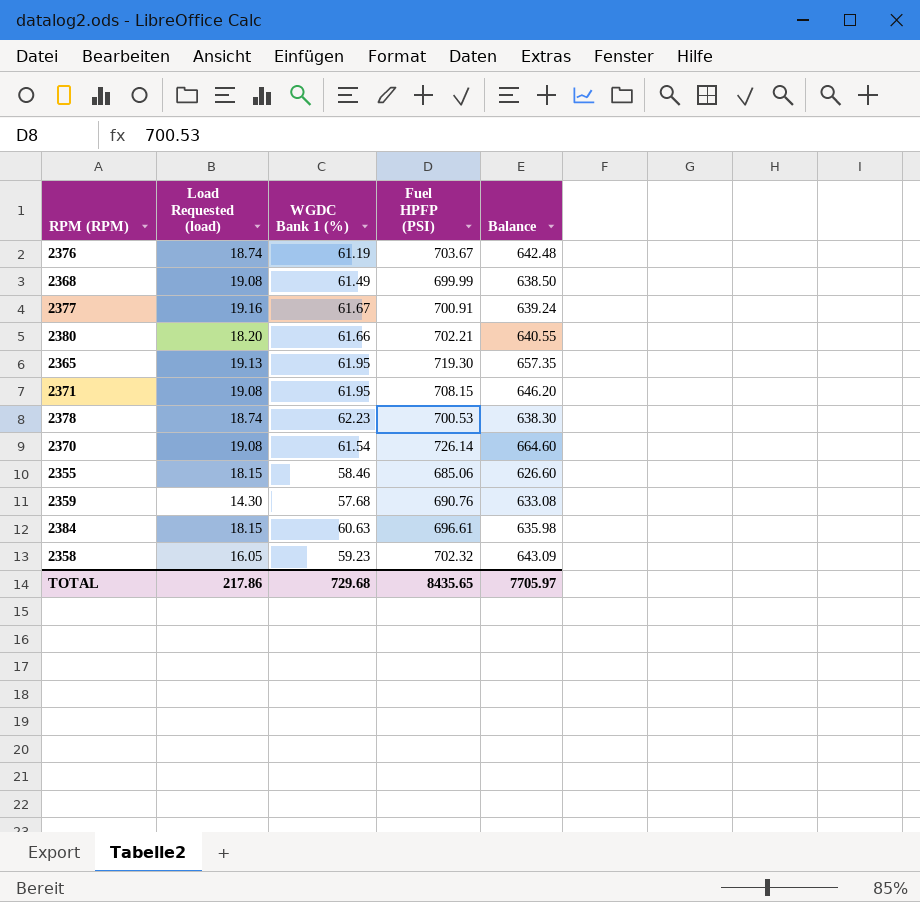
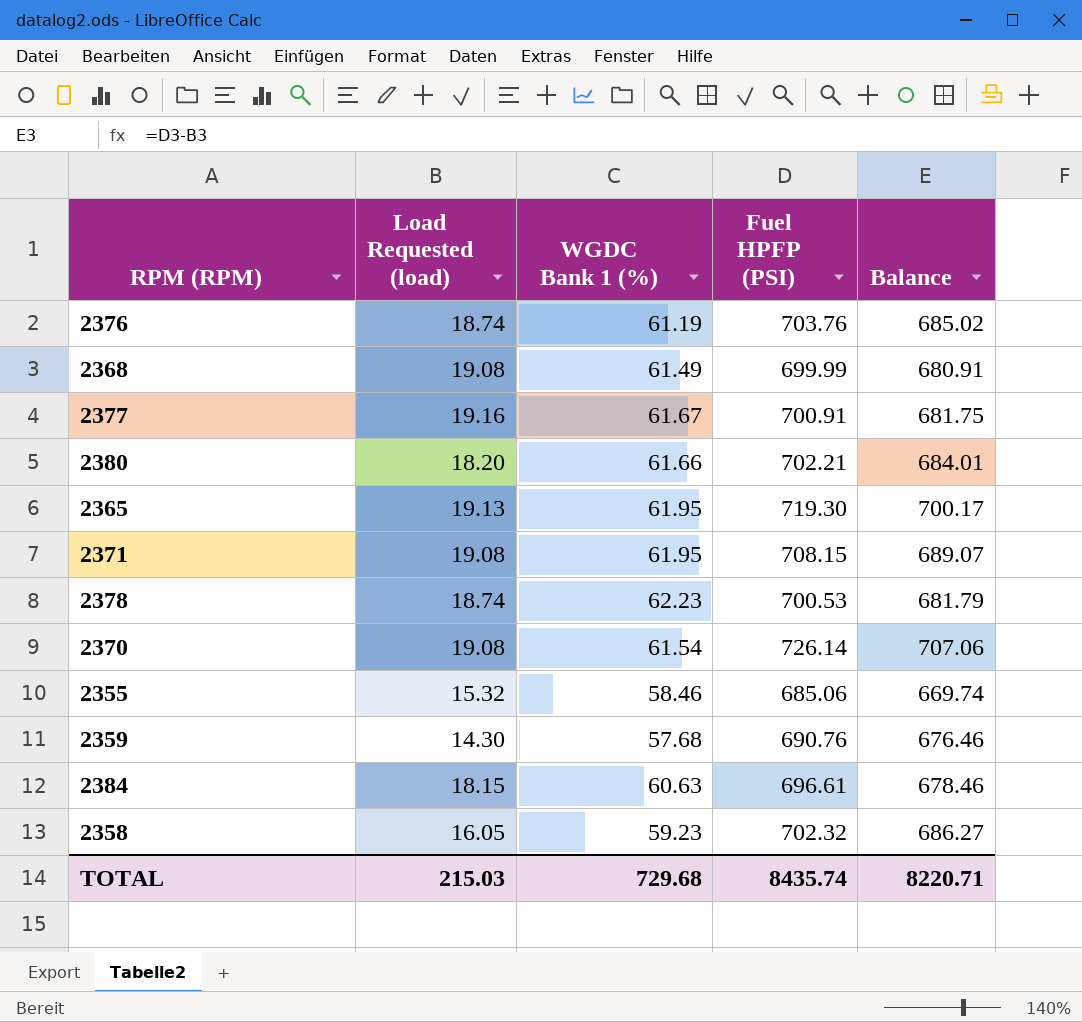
column Balance | formula: [Fuel HPFP (PSI)] - [WGDC Bank 1 (%)] -> [Fuel HPFP (PSI)] - [Load Requested (load)]
2376 | Fuel HPFP (PSI): 703.67 -> 703.76
2355 | Load Requested (load): 18.15 -> 15.32
TOTAL | Load Requested (load): 217.86 -> 215.03
TOTAL | Fuel HPFP (PSI): 8435.65 -> 8435.74
TOTAL | Balance: 7705.97 -> 8220.71

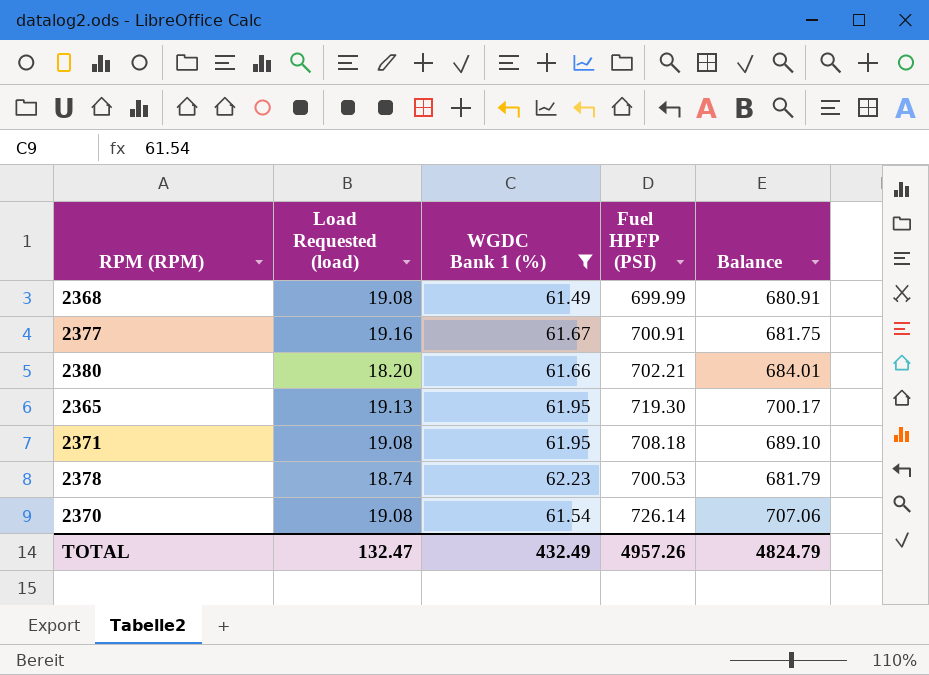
filter: none -> WGDC Bank 1 (%) >= 61.49
2371 | Fuel HPFP (PSI): 708.15 -> 708.18
2371 | Balance: 689.07 -> 689.10
TOTAL | Load Requested (load): 215.03 -> 132.47
TOTAL | WGDC Bank 1 (%): 729.68 -> 432.49
TOTAL | Fuel HPFP (PSI): 8435.74 -> 4957.26
TOTAL | Balance: 8220.71 -> 4824.79

